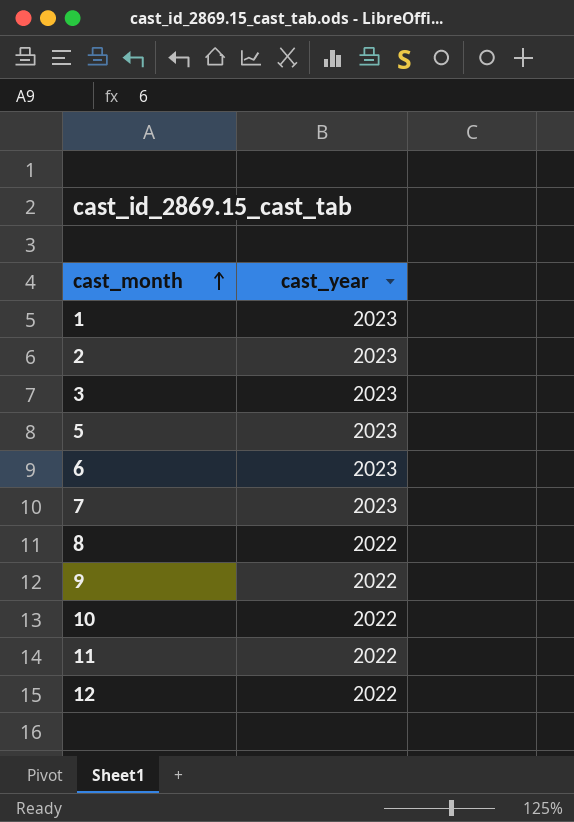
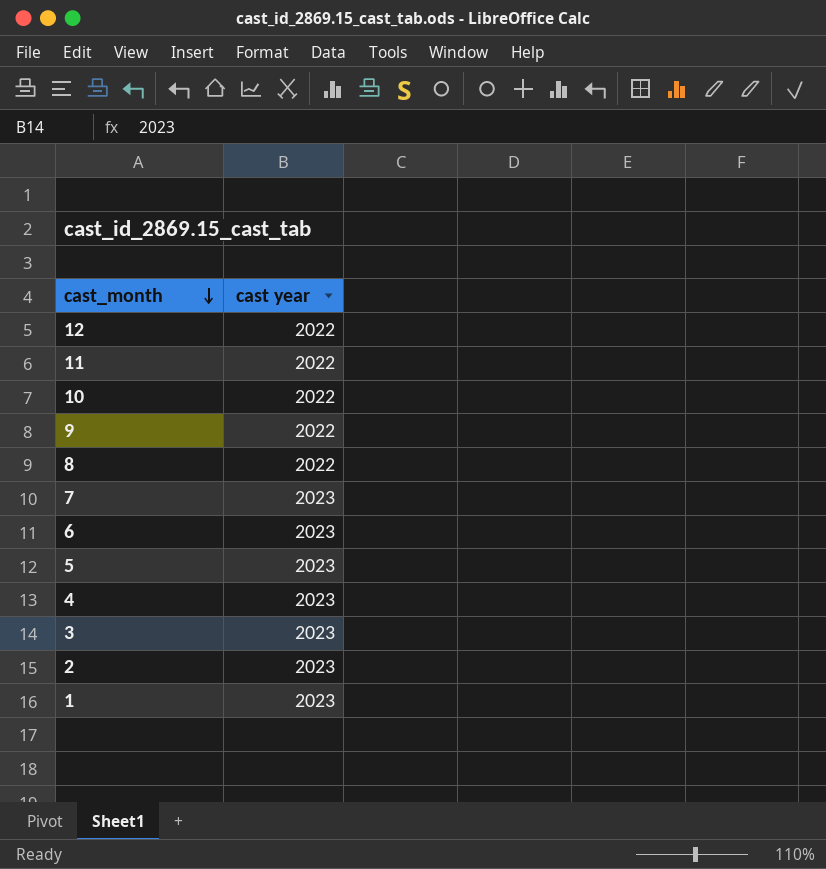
row order: cast_month ascending -> cast_month descending
column name: cast_year -> cast year
row 4: none -> 2023

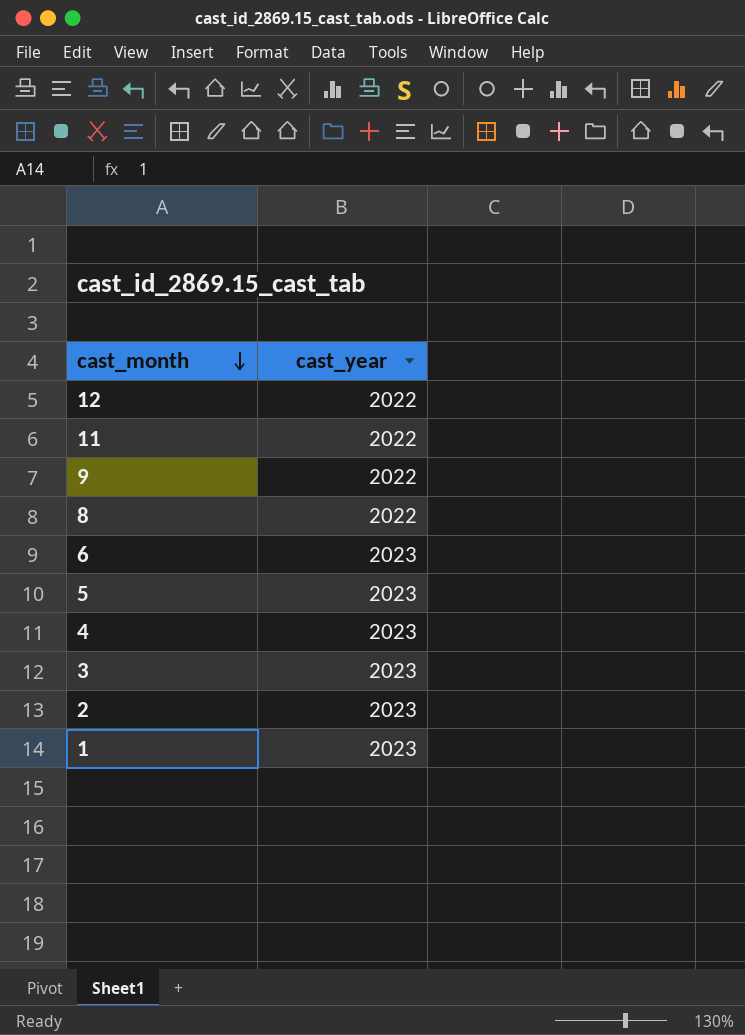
column name: cast year -> cast_year
row 10: 2022 -> none
row 7: 2023 -> none

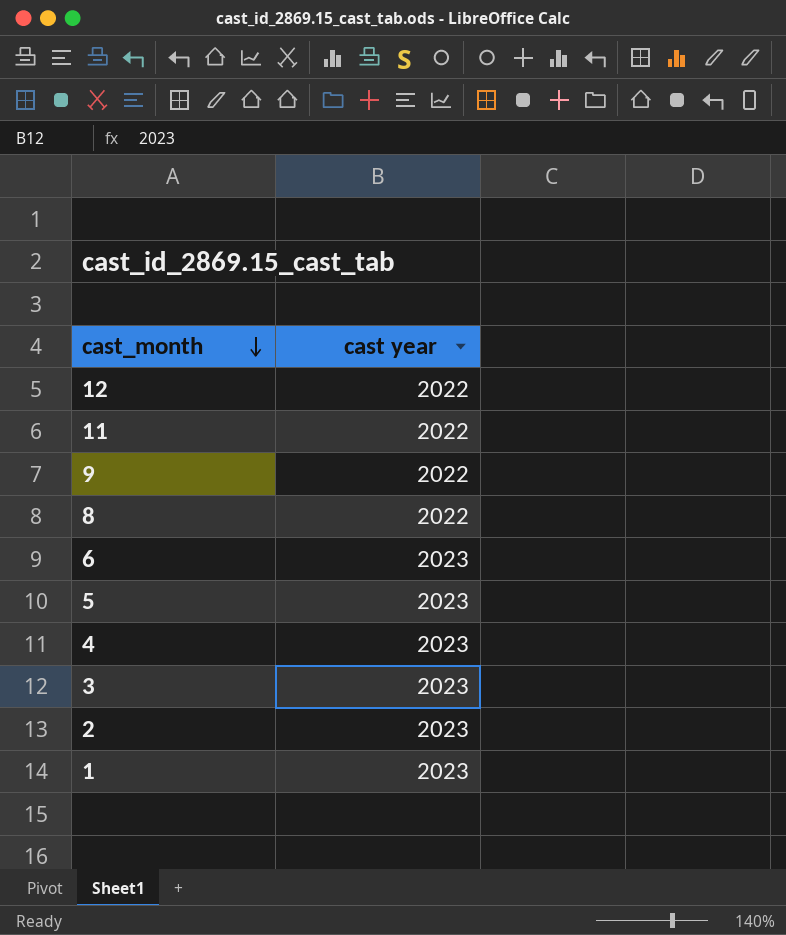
column name: cast_year -> cast year

